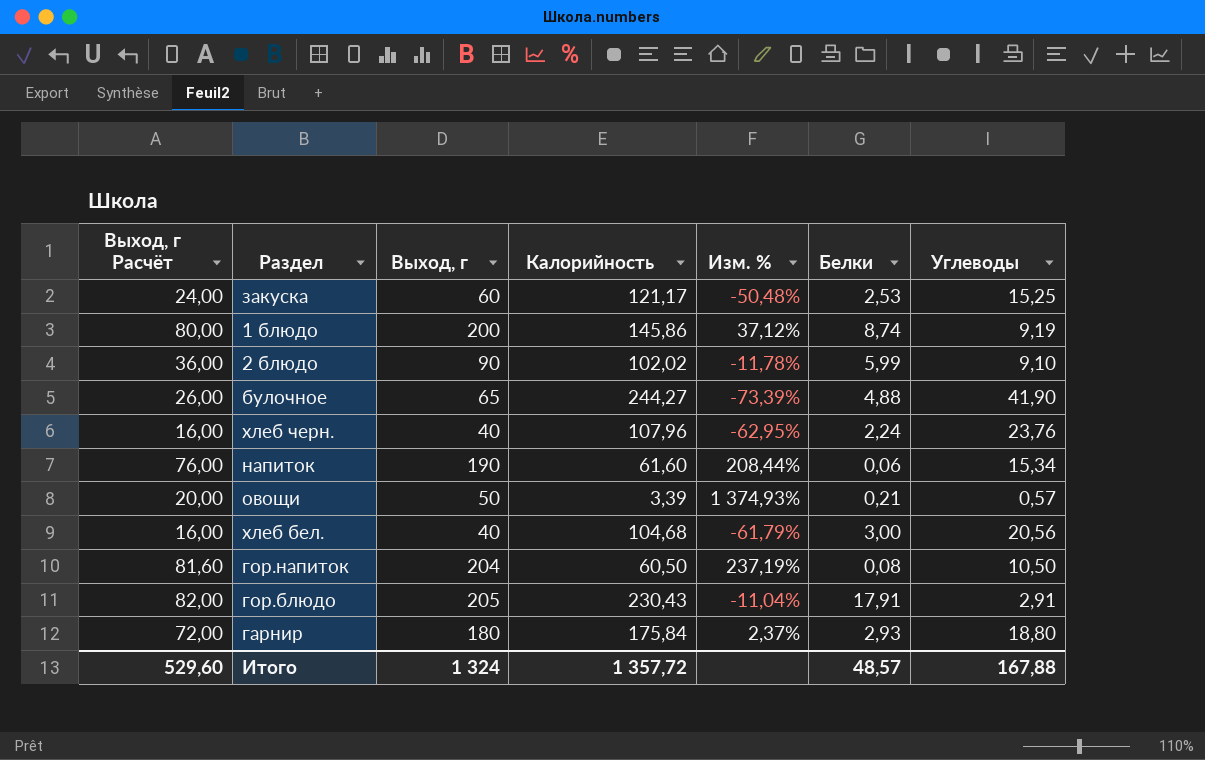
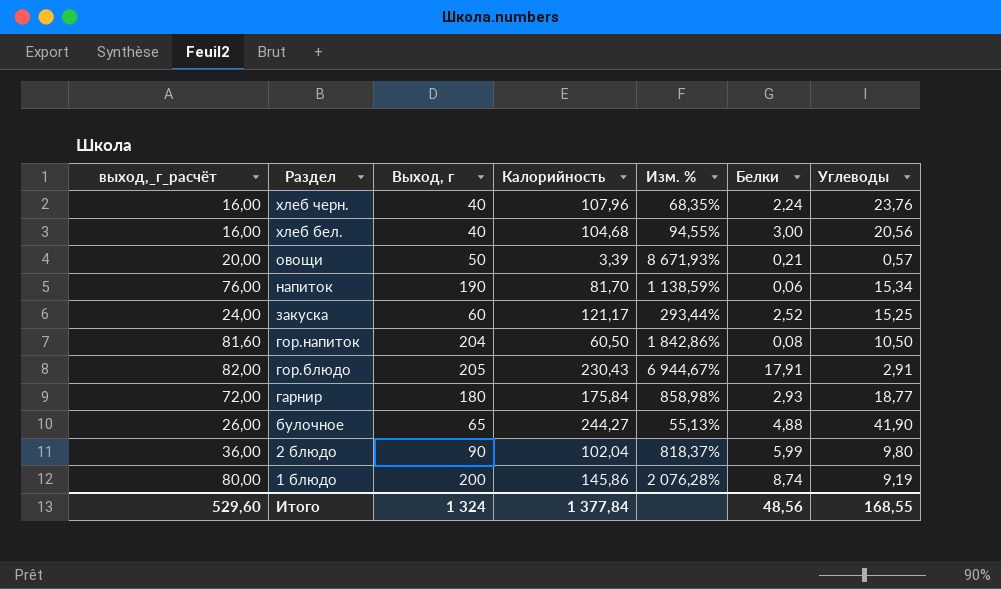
row order: none -> Раздел descending
column name: Выход, г Расчёт -> выход,_г_расчёт
column Изм. % | formula: ([Выход, г] - [Калорийность]) / [Калорийность] -> ([Выход, г] - [Углеводы]) / [Углеводы]
напиток | Калорийность: 61,60 -> 81,70
закуска | Белки: 2,53 -> 2,52
гарнир | Углеводы: 18,80 -> 18,77
2 блюдо | Калорийность: 102,02 -> 102,04
2 блюдо | Углеводы: 9,10 -> 9,80
Итого | Калорийность: 1 357,72 -> 1 377,84
Итого | Белки: 48,57 -> 48,56
Итого | Углеводы: 167,88 -> 168,55

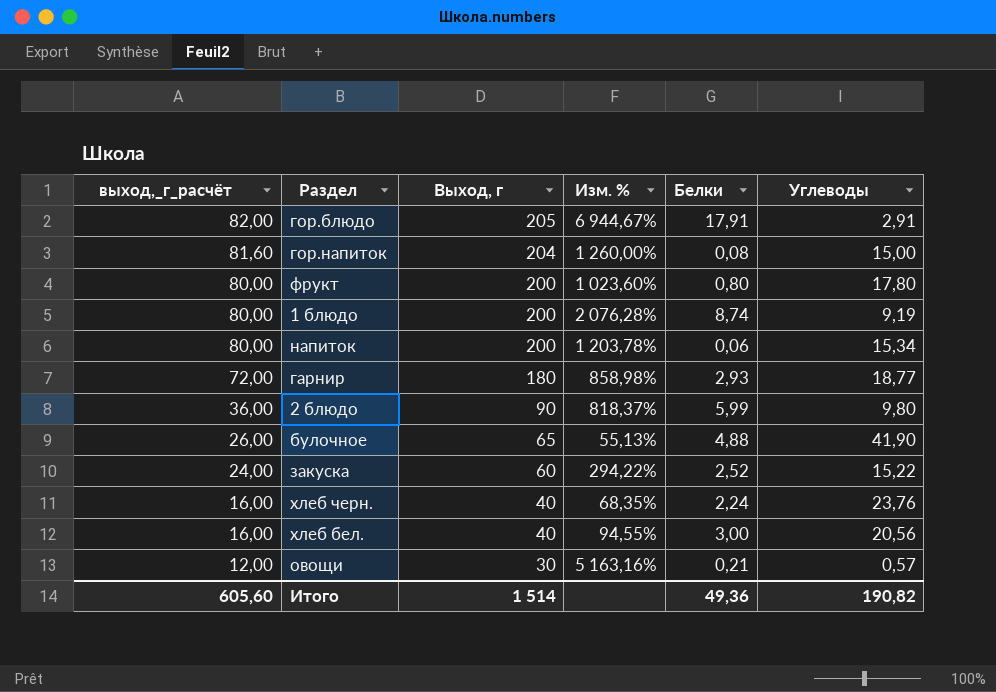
row order: Раздел descending -> выход,_г_расчёт descending
column Калорийность | position: 4 -> none
гор.напиток | Изм. %: 1 842,86% -> 1 260,00%
гор.напиток | Углеводы: 10,50 -> 15,00
row фрукт: none -> 80,00 | 200 | 1 023,60% | 0,80 | 17,80
напиток | выход,_г_расчёт: 76,00 -> 80,00
напиток | Выход, г: 190 -> 200
напиток | Изм. %: 1 138,59% -> 1 203,78%
закуска | Изм. %: 293,44% -> 294,22%
закуска | Углеводы: 15,25 -> 15,22
овощи | выход,_г_расчёт: 20,00 -> 12,00
овощи | Выход, г: 50 -> 30
овощи | Изм. %: 8 671,93% -> 5 163,16%
Итого | выход,_г_расчёт: 529,60 -> 605,60
Итого | Выход, г: 1 324 -> 1 514
Итого | Белки: 48,56 -> 49,36
Итого | Углеводы: 168,55 -> 190,82

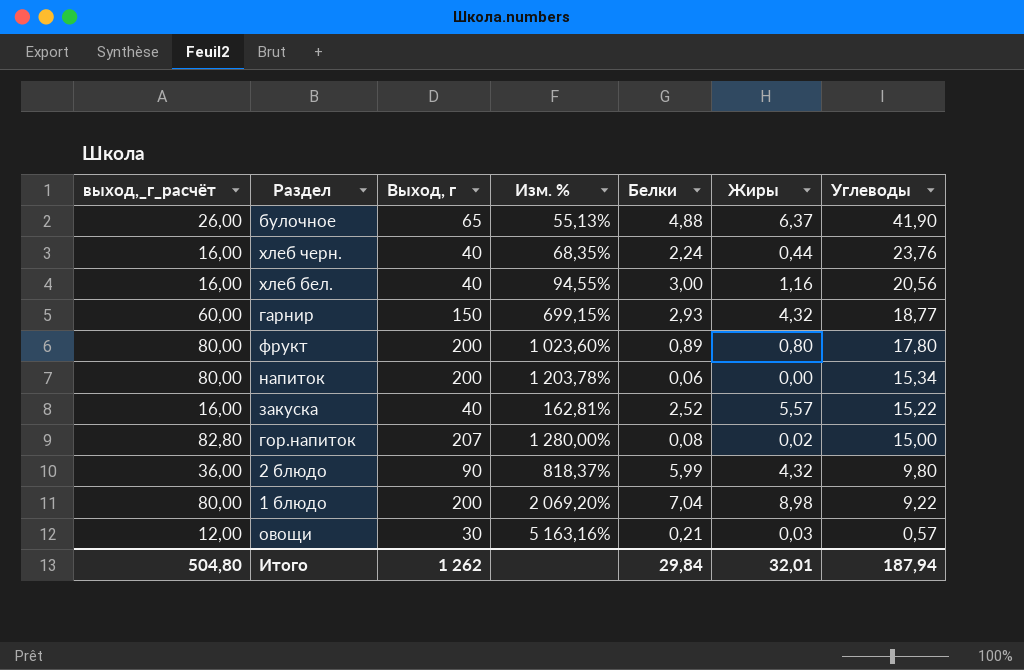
row order: выход,_г_расчёт descending -> Углеводы descending
column Жиры | position: none -> 6
row гор.блюдо: 82,00 | 205 | 6 944,67% | 17,91 | 2,91 -> none
гарнир | выход,_г_расчёт: 72,00 -> 60,00
гарнир | Выход, г: 180 -> 150
гарнир | Изм. %: 858,98% -> 699,15%
фрукт | Белки: 0,80 -> 0,89
закуска | выход,_г_расчёт: 24,00 -> 16,00
закуска | Выход, г: 60 -> 40
закуска | Изм. %: 294,22% -> 162,81%
гор.напиток | выход,_г_расчёт: 81,60 -> 82,80
гор.напиток | Выход, г: 204 -> 207
гор.напиток | Изм. %: 1 260,00% -> 1 280,00%
1 блюдо | Изм. %: 2 076,28% -> 2 069,20%
1 блюдо | Белки: 8,74 -> 7,04
1 блюдо | Углеводы: 9,19 -> 9,22
Итого | выход,_г_расчёт: 605,60 -> 504,80
Итого | Выход, г: 1 514 -> 1 262
Итого | Белки: 49,36 -> 29,84
Итого | Углеводы: 190,82 -> 187,94

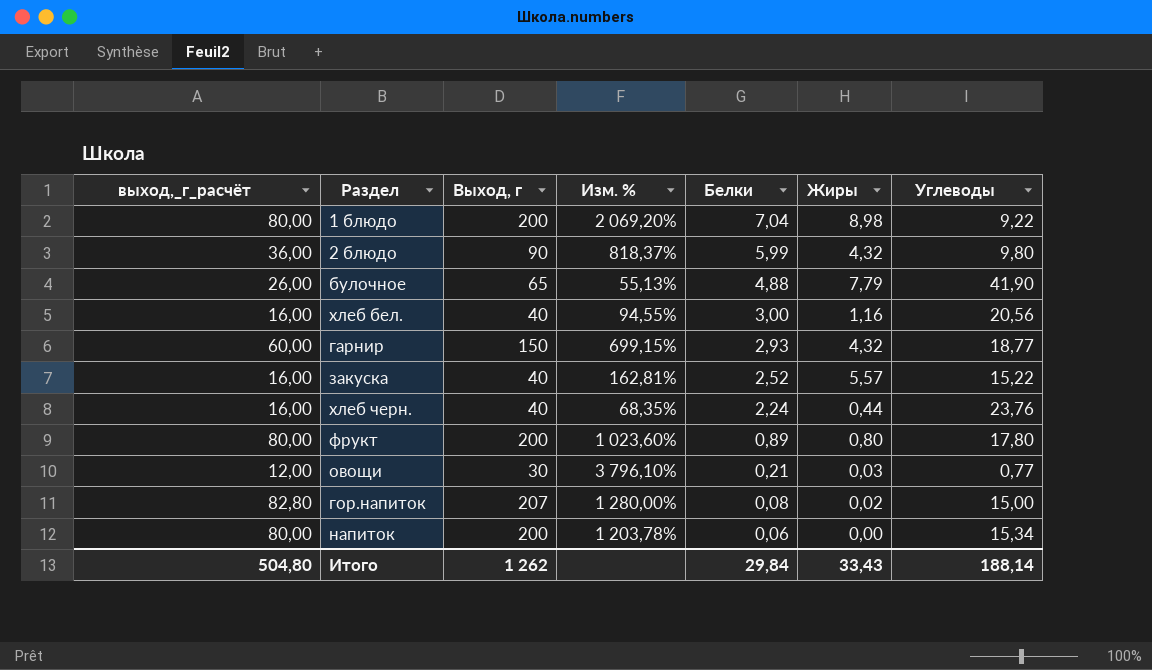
row order: Углеводы descending -> Белки descending
булочное | Жиры: 6,37 -> 7,79
овощи | Изм. %: 5 163,16% -> 3 796,10%
овощи | Углеводы: 0,57 -> 0,77
Итого | Жиры: 32,01 -> 33,43
Итого | Углеводы: 187,94 -> 188,14

